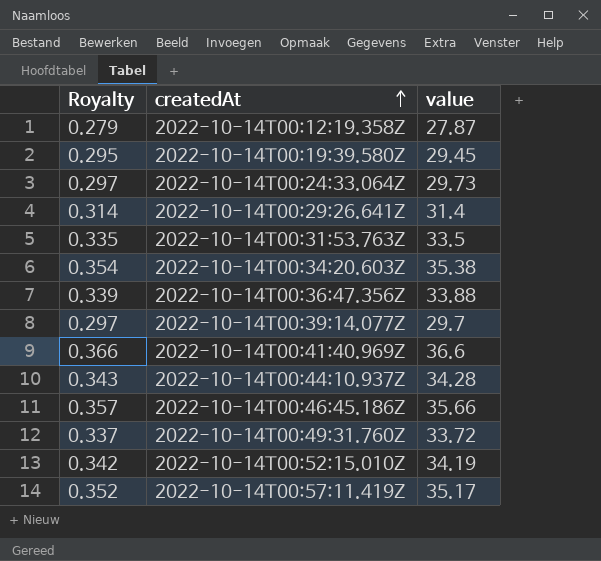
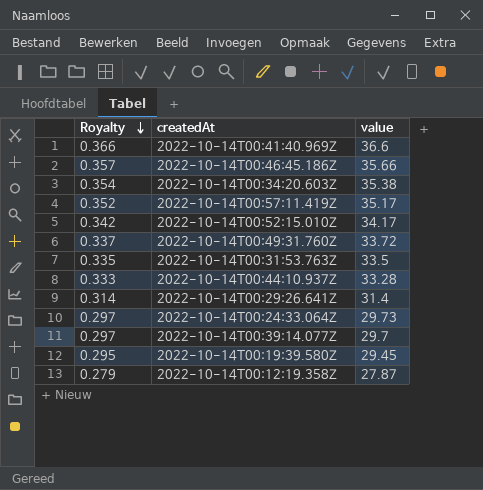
row order: createdAt ascending -> Royalty descending
row 2022-10-14T00:36:47.356Z: 0.339 | 33.88 -> none
2022-10-14T00:52:15.010Z | value: 34.19 -> 34.17
2022-10-14T00:44:10.937Z | Royalty: 0.343 -> 0.333
2022-10-14T00:44:10.937Z | value: 34.28 -> 33.28

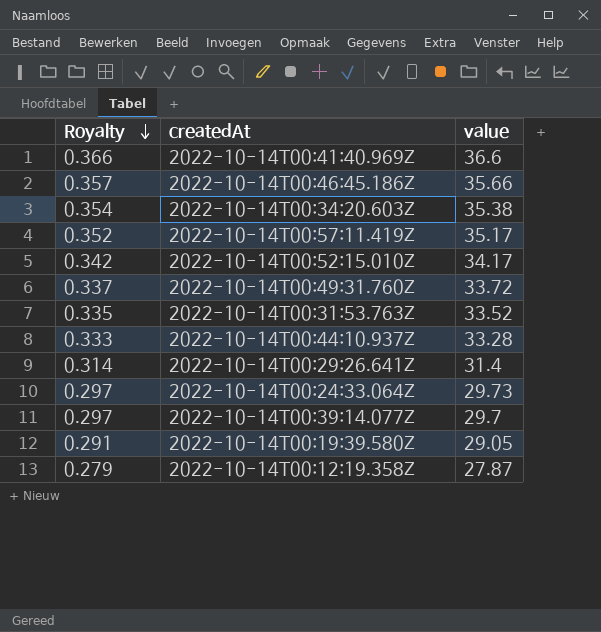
2022-10-14T00:31:53.763Z | value: 33.5 -> 33.52
2022-10-14T00:19:39.580Z | Royalty: 0.295 -> 0.291
2022-10-14T00:19:39.580Z | value: 29.45 -> 29.05

